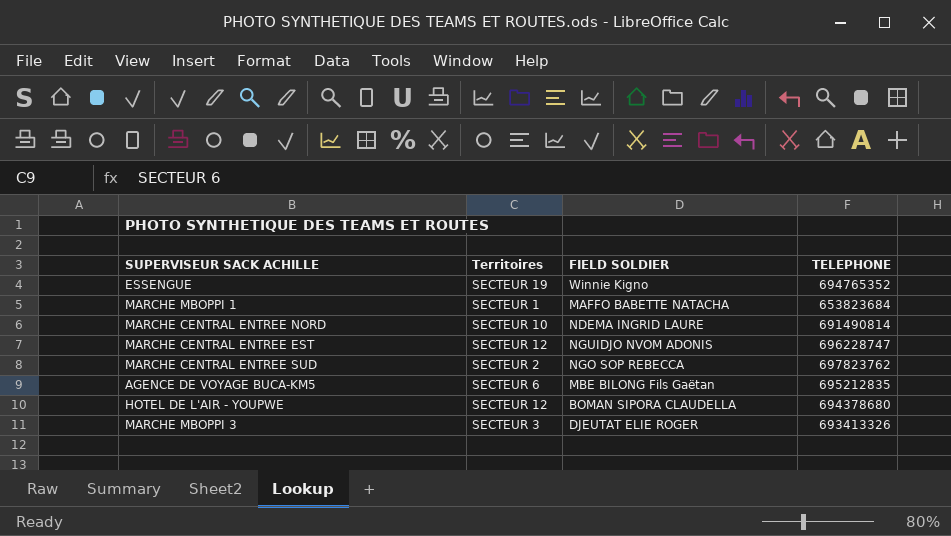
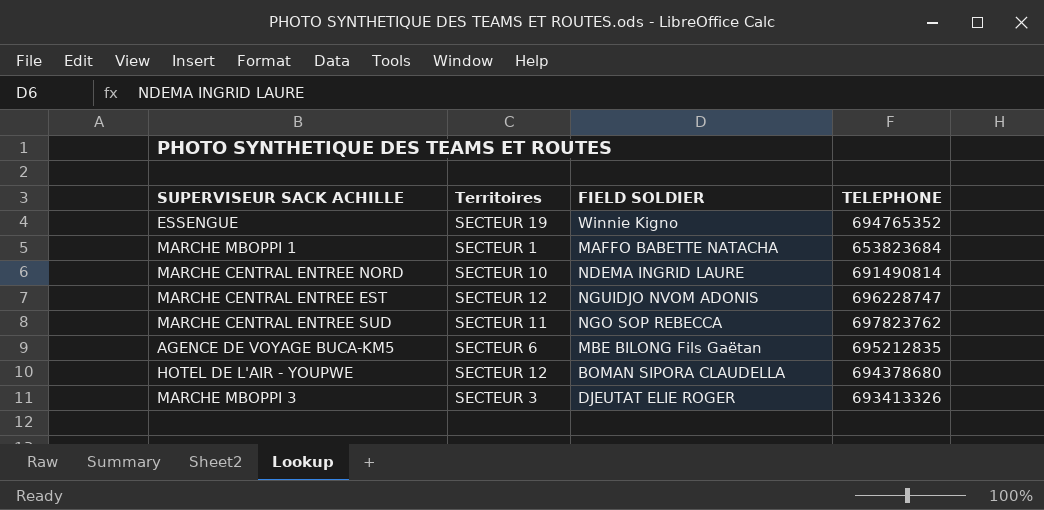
MARCHE CENTRAL ENTREE SUD | Territoires: SECTEUR 2 -> SECTEUR 11

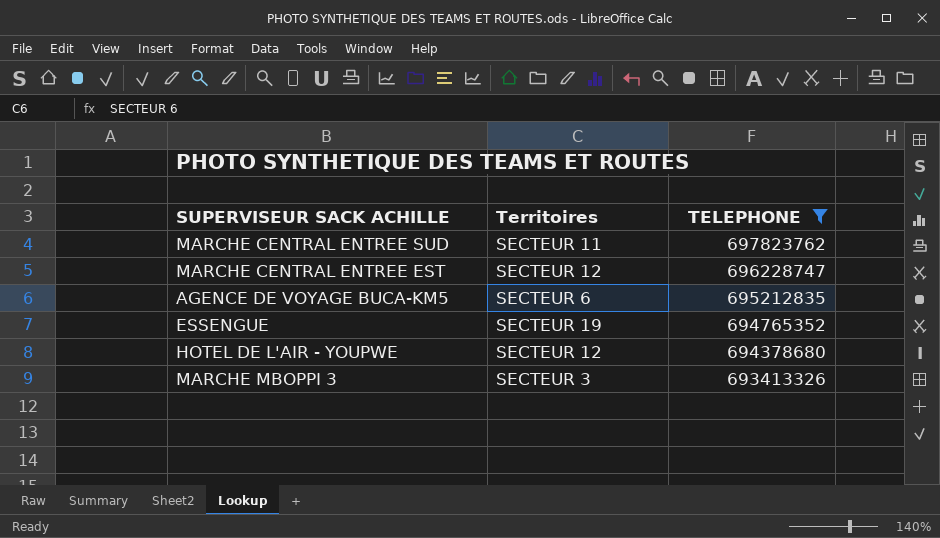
filter: none -> TELEPHONE >= 693413326
row order: none -> TELEPHONE descending
column FIELD SOLDIER | position: 3 -> none

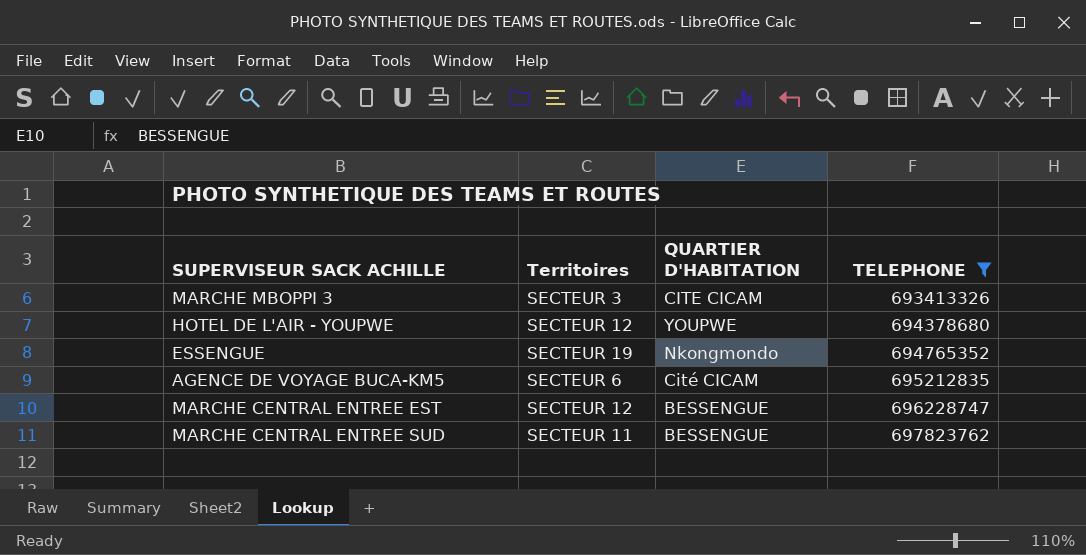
row order: TELEPHONE descending -> TELEPHONE ascending
column QUARTIER D'HABITATION | position: none -> 3

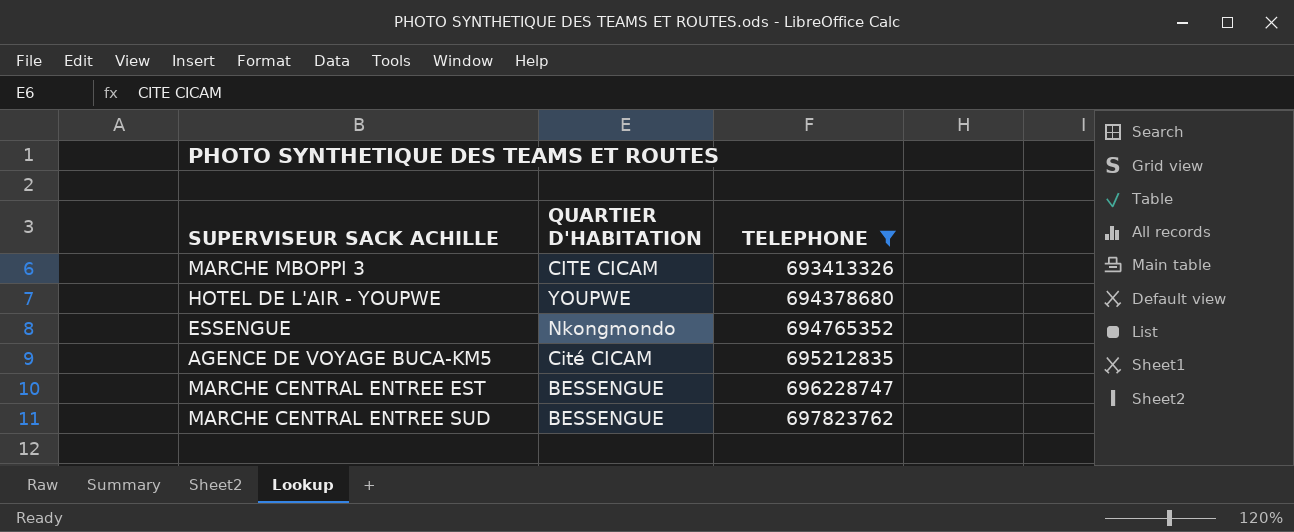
column Territoires | position: 2 -> none

